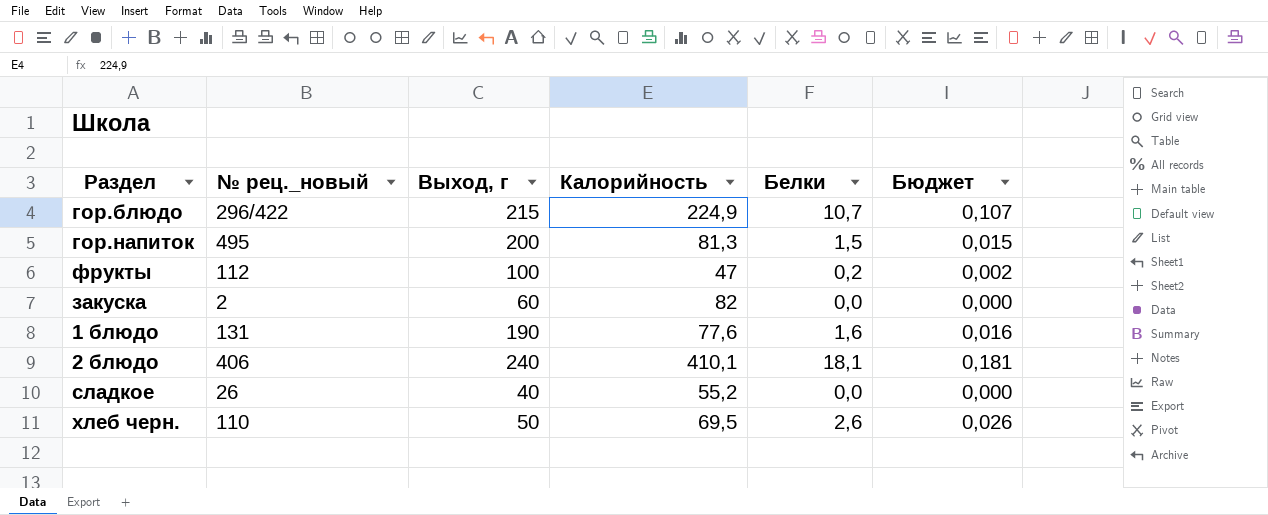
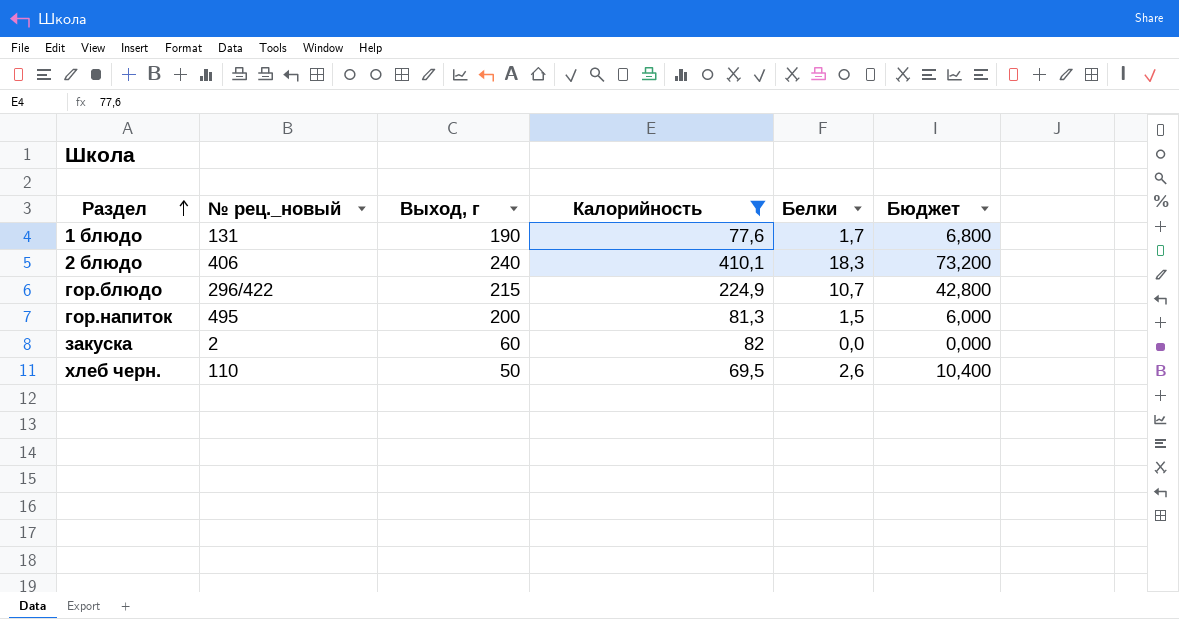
filter: none -> Калорийность >= 69,5
row order: none -> Раздел ascending
column Бюджет | formula: [Белки] * 0,01 -> [Белки] * 4
1 блюдо | Белки: 1,6 -> 1,7
2 блюдо | Белки: 18,1 -> 18,3

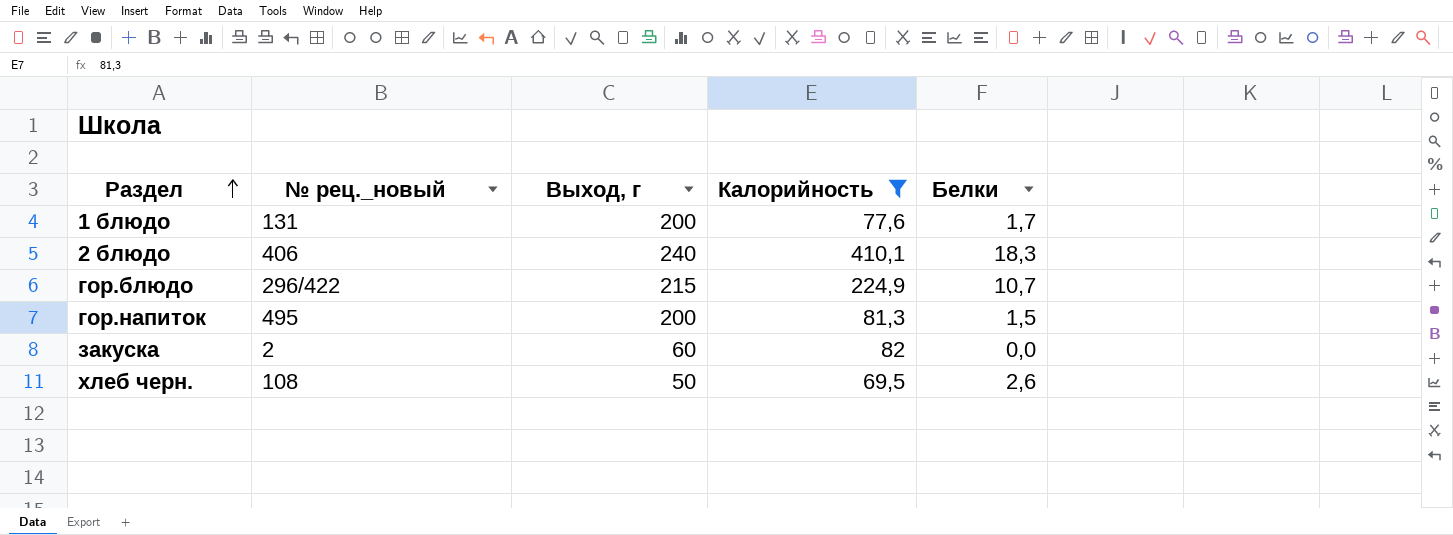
column Бюджет | formula: [Белки] * 4 -> none
1 блюдо | Выход, г: 190 -> 200
хлеб черн. | № рец._новый: 110 -> 108

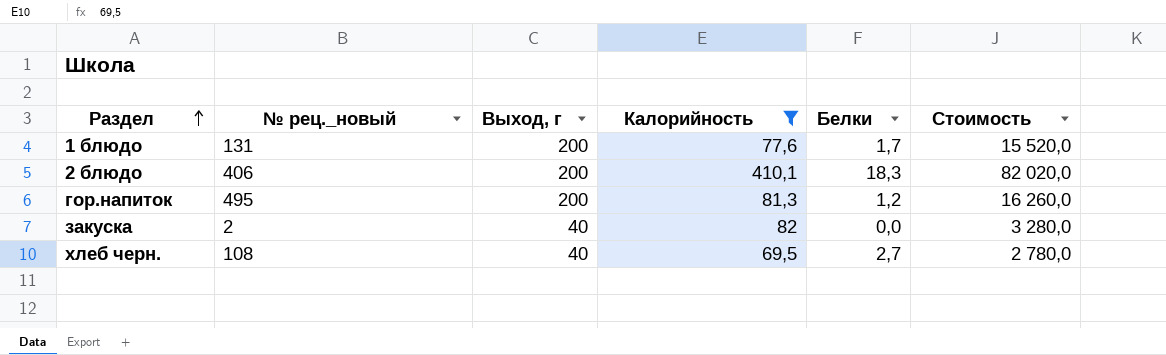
column Стоимость | formula: none -> [Выход, г] * [Калорийность]
row гор.блюдо: 296/422 | 215 | 224,9 | 10,7 -> none
2 блюдо | Выход, г: 240 -> 200
гор.напиток | Белки: 1,5 -> 1,2
закуска | Выход, г: 60 -> 40
хлеб черн. | Выход, г: 50 -> 40
хлеб черн. | Белки: 2,6 -> 2,7

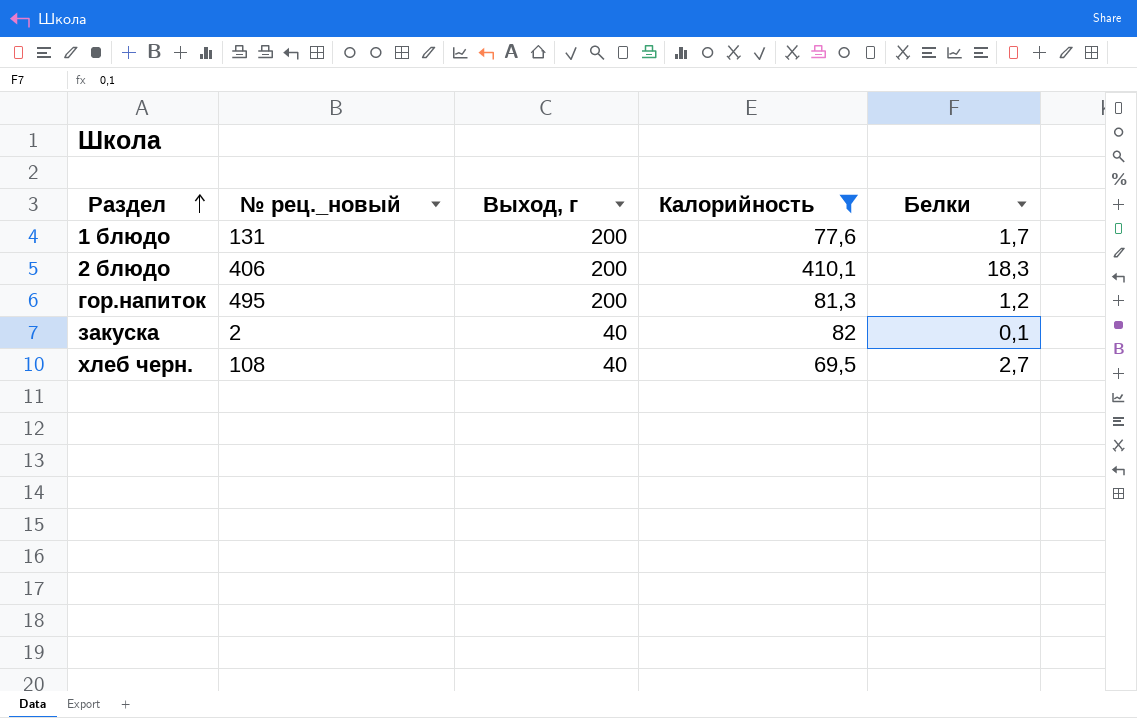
column Стоимость | formula: [Выход, г] * [Калорийность] -> none
закуска | Белки: 0,0 -> 0,1

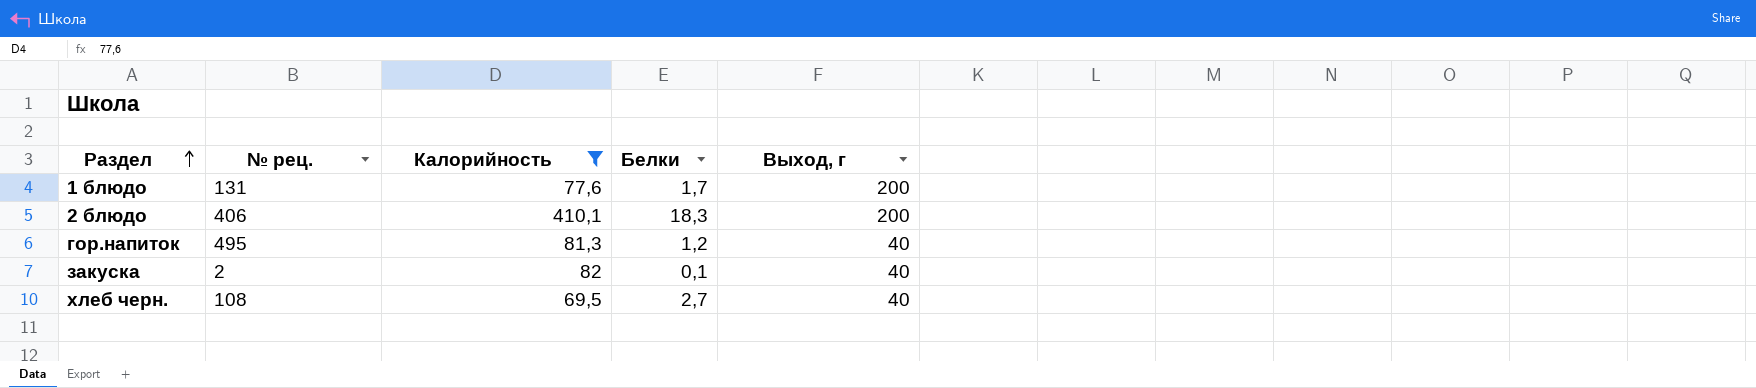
column name: № рец._новый -> № рец.
column Выход, г | position: 3 -> 5
гор.напиток | Выход, г: 200 -> 40

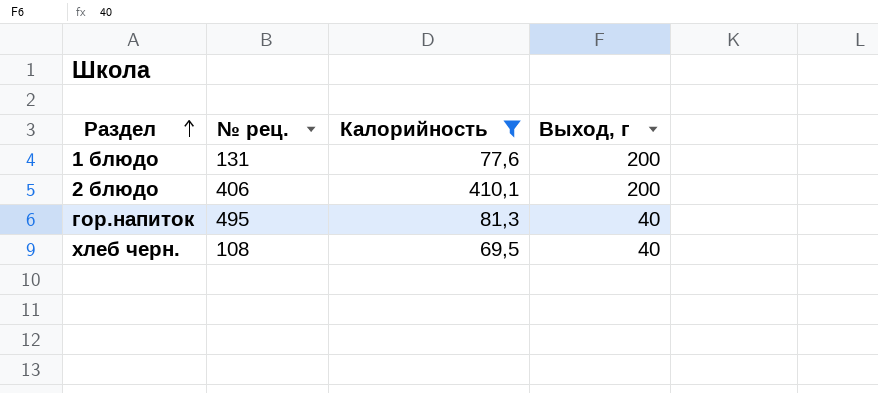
column Белки | position: 4 -> none
row закуска: 2 | 82 | 0,1 | 40 -> none

